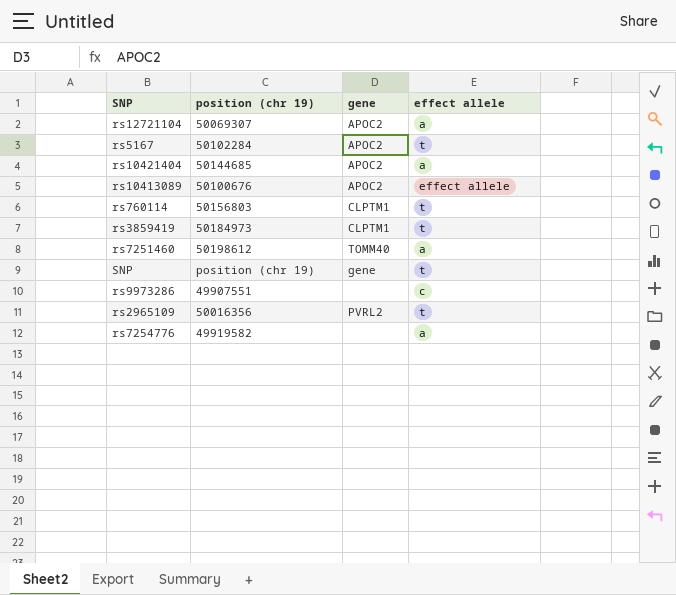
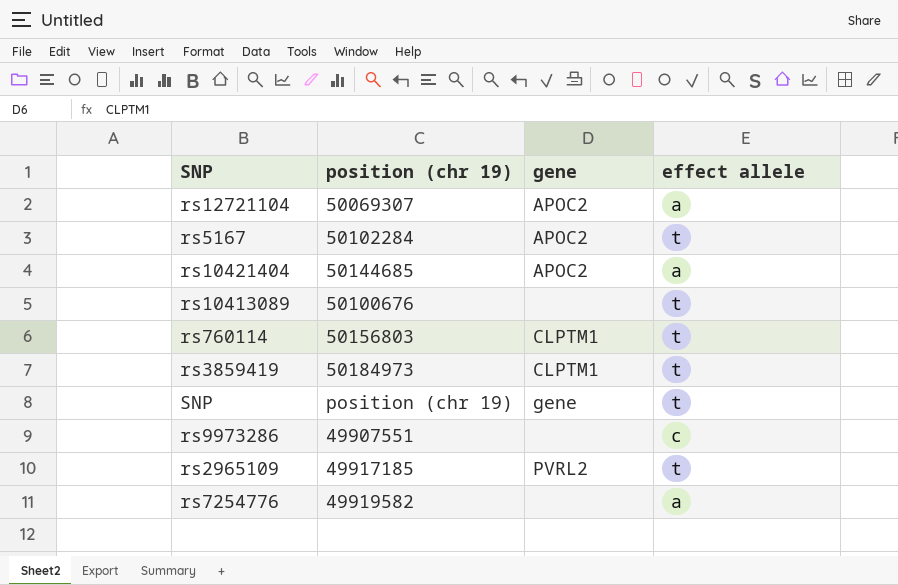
row rs7251460: 50198612 | TOMM40 | a -> none
rs10413089 | gene: APOC2 -> none
rs10413089 | effect allele: effect allele -> t
rs2965109 | position (chr 19): 50016356 -> 49917185

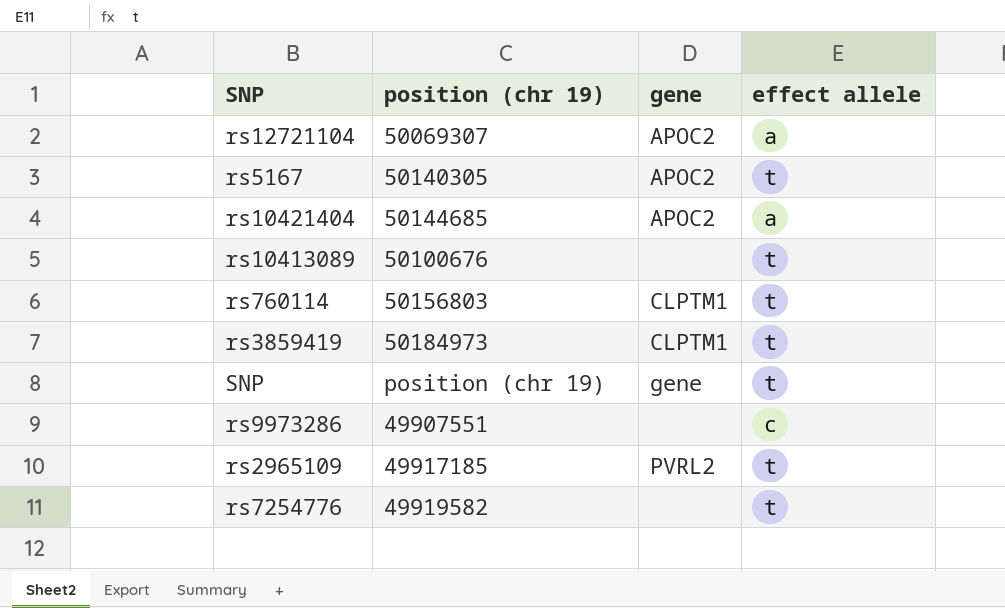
rs5167 | position (chr 19): 50102284 -> 50140305
rs7254776 | effect allele: a -> t

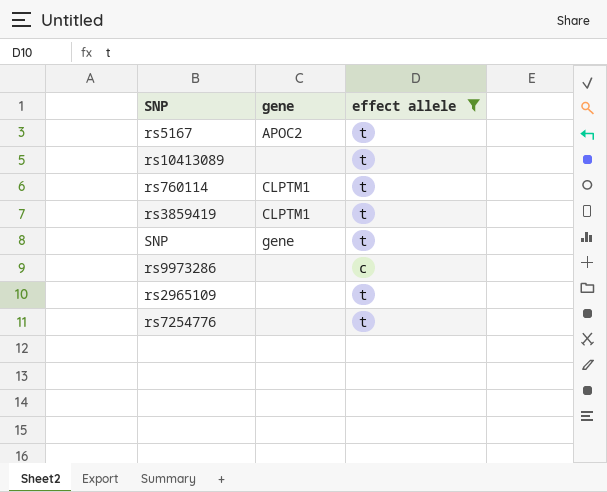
filter: none -> effect allele != a
column position (chr 19) | position: 2 -> none
rs2965109 | gene: PVRL2 -> none

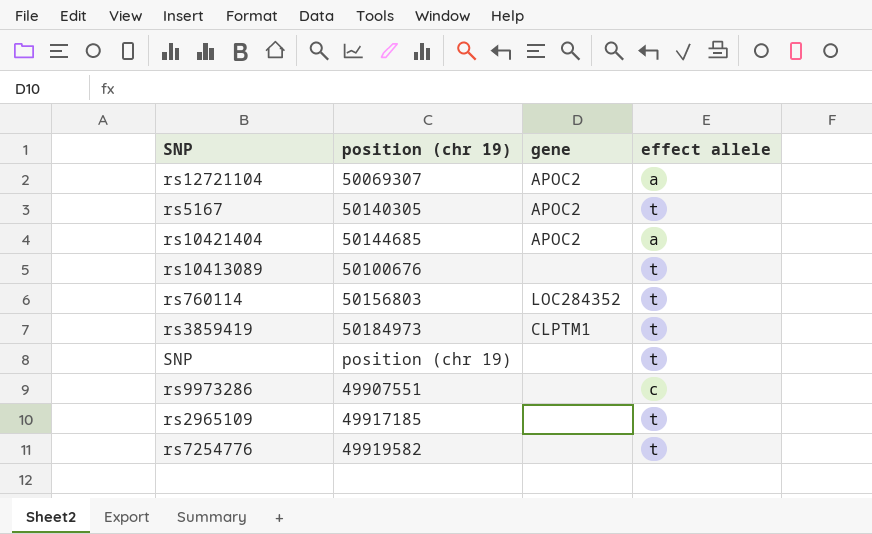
filter: effect allele != a -> none
column position (chr 19) | position: none -> 2
rs760114 | gene: CLPTM1 -> LOC284352
SNP | gene: gene -> none

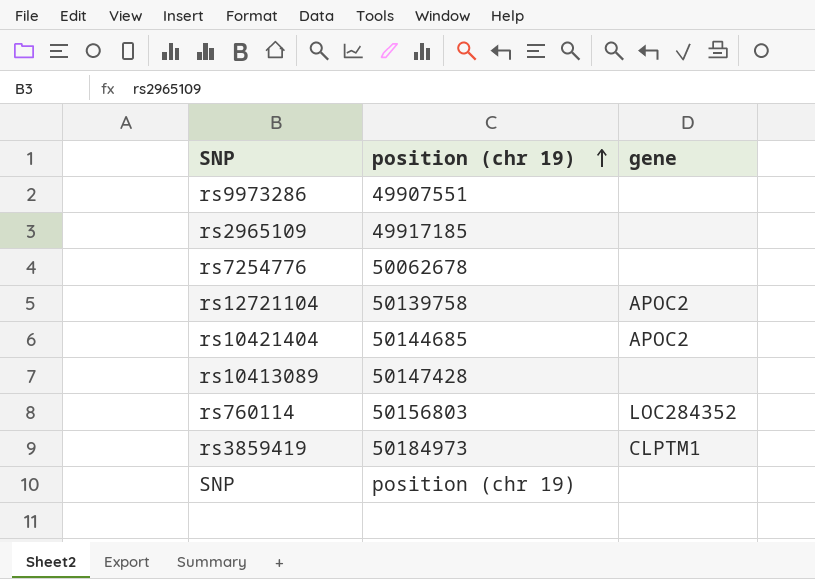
row order: none -> position (chr 19) ascending
column effect allele | position: 4 -> none
row rs5167: 50140305 | APOC2 | t -> none
rs7254776 | position (chr 19): 49919582 -> 50062678
rs12721104 | position (chr 19): 50069307 -> 50139758
rs10413089 | position (chr 19): 50100676 -> 50147428

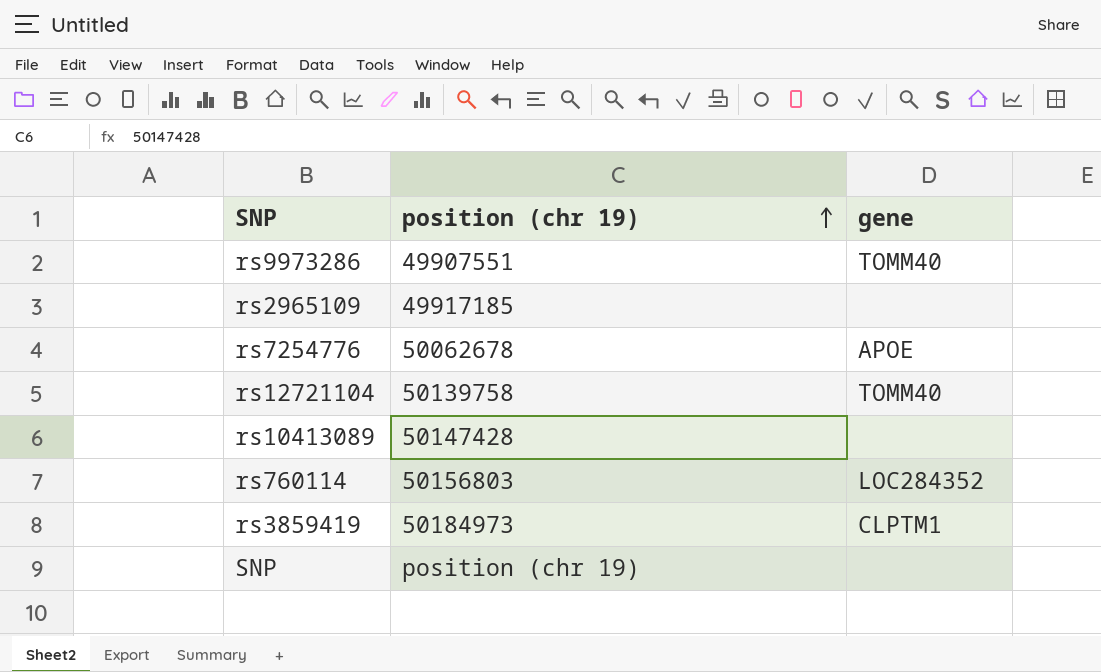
row rs10421404: 50144685 | APOC2 -> none
rs9973286 | gene: none -> TOMM40
rs7254776 | gene: none -> APOE
rs12721104 | gene: APOC2 -> TOMM40

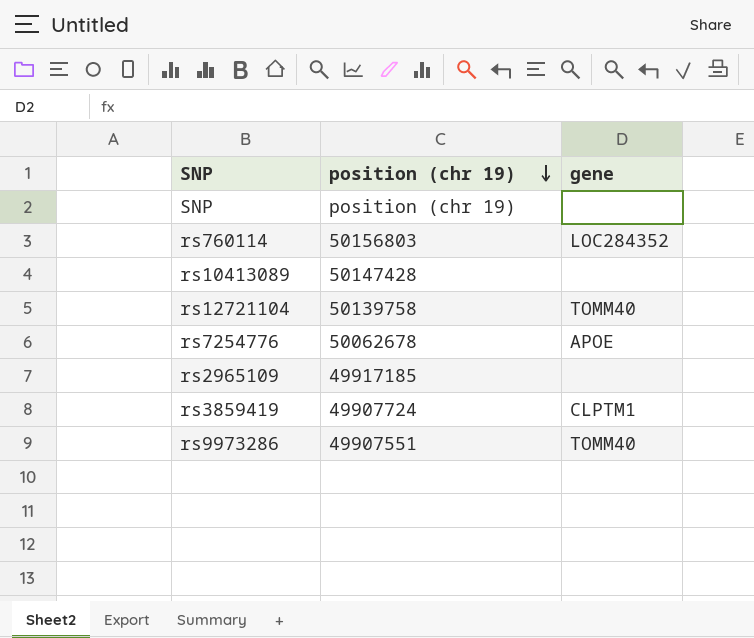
row order: position (chr 19) ascending -> position (chr 19) descending
rs3859419 | position (chr 19): 50184973 -> 49907724

